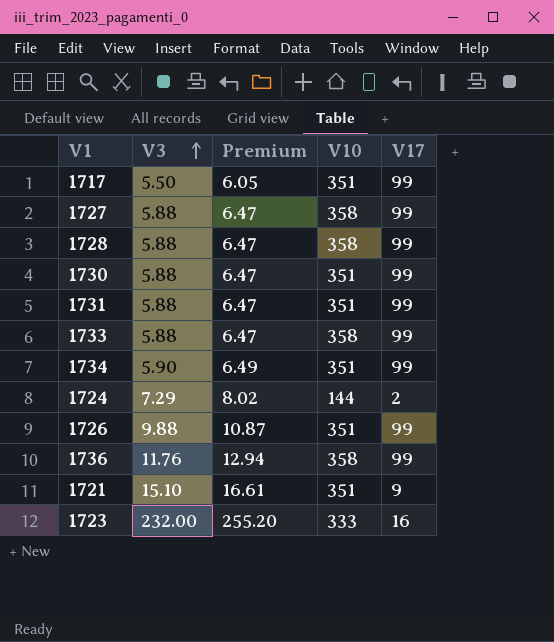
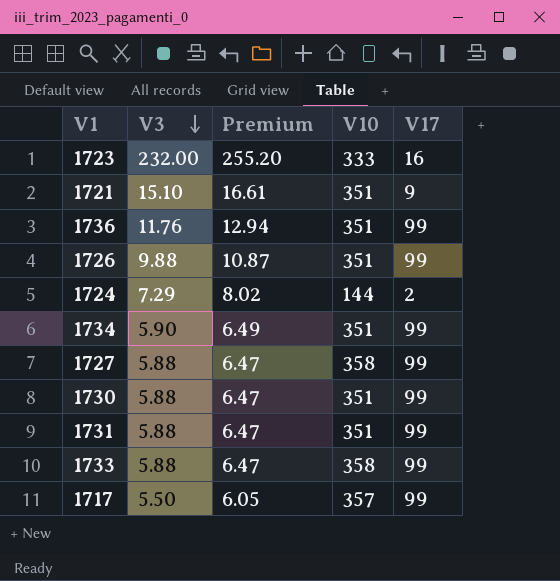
row order: V3 ascending -> V3 descending
row 1728: 5.88 | 6.47 | 358 | 99 -> none
1736 | V10: 358 -> 351
1717 | V10: 351 -> 357

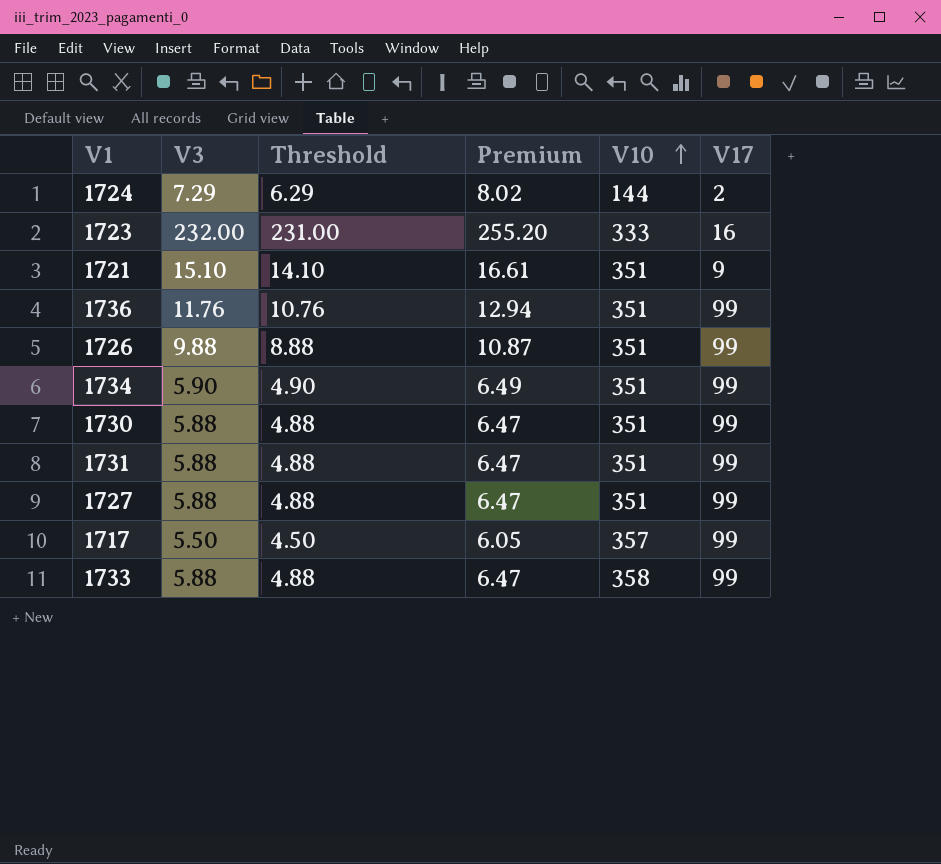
row order: V3 descending -> V10 ascending
column Threshold | formula: none -> [V3] - 1
1727 | V10: 358 -> 351

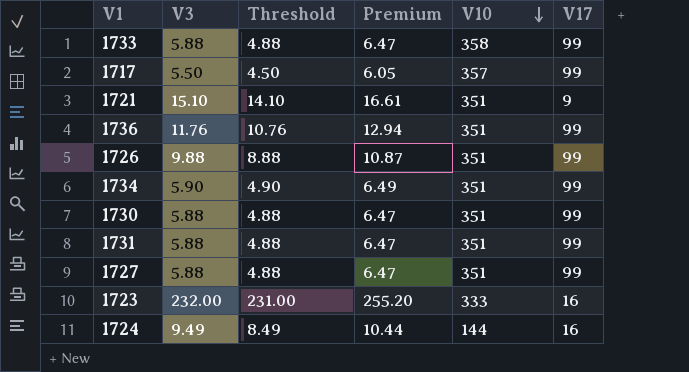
row order: V10 ascending -> V10 descending
1724 | V3: 7.29 -> 9.49
1724 | Threshold: 6.29 -> 8.49
1724 | Premium: 8.02 -> 10.44
1724 | V17: 2 -> 16

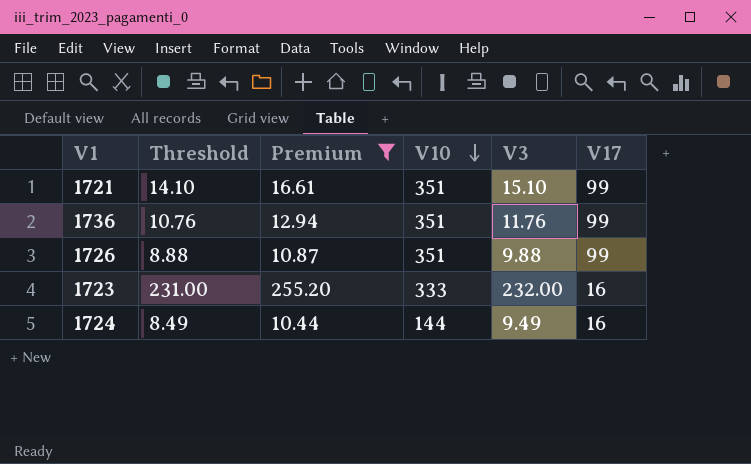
filter: none -> Premium >= 10.44
column V3 | position: 2 -> 5
1721 | V17: 9 -> 99

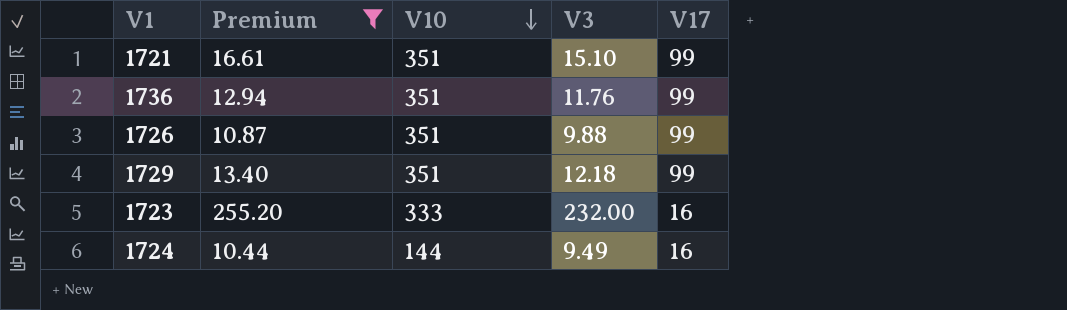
column Threshold | formula: [V3] - 1 -> none
row 1729: none -> 13.40 | 351 | 12.18 | 99

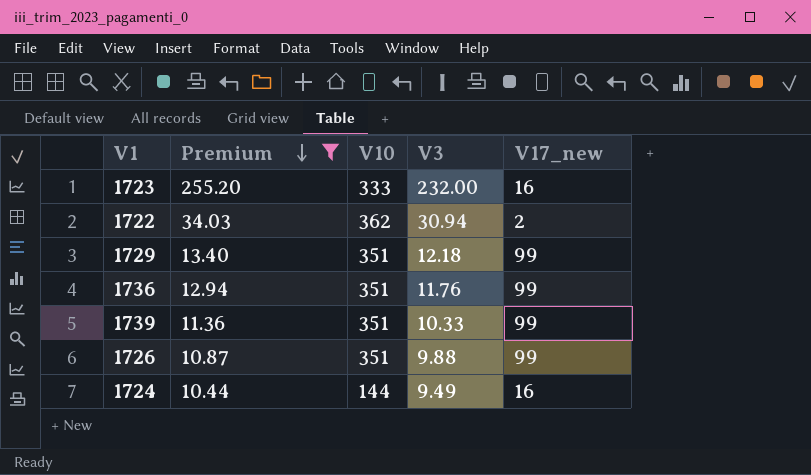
row order: V10 descending -> Premium descending
column name: V17 -> V17_new
row 1721: 16.61 | 351 | 15.10 | 99 -> none
row 1722: none -> 34.03 | 362 | 30.94 | 2
row 1739: none -> 11.36 | 351 | 10.33 | 99

